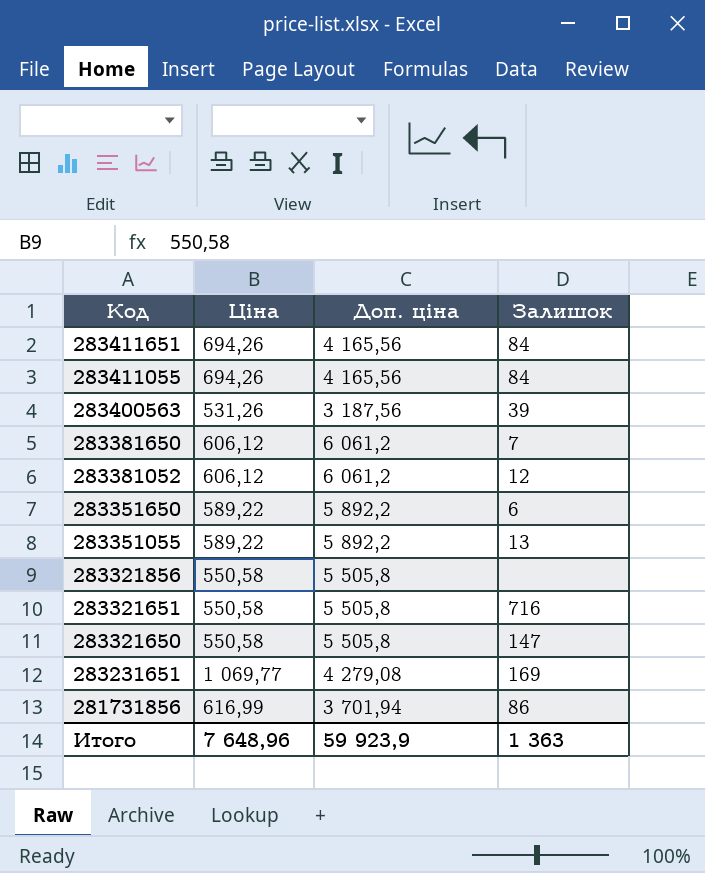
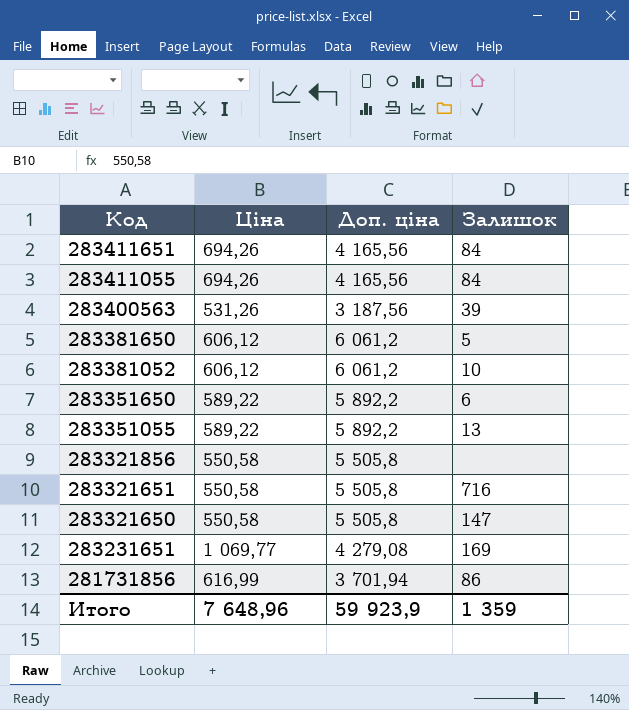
283381650 | Залишок: 7 -> 5
283381052 | Залишок: 12 -> 10
Итого | Залишок: 1 363 -> 1 359

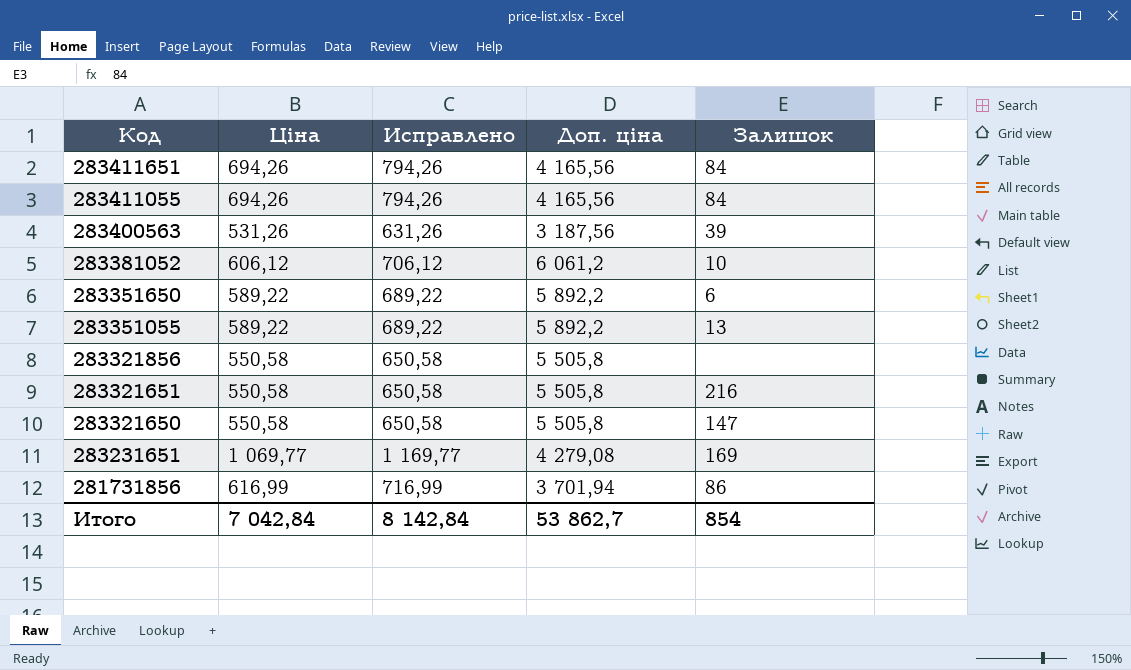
column Исправлено | formula: none -> [Ціна] + 100
row 283381650: 606,12 | 6 061,2 | 5 -> none
283321651 | Залишок: 716 -> 216
Итого | Ціна: 7 648,96 -> 7 042,84
Итого | Доп. ціна: 59 923,9 -> 53 862,7
Итого | Залишок: 1 359 -> 854

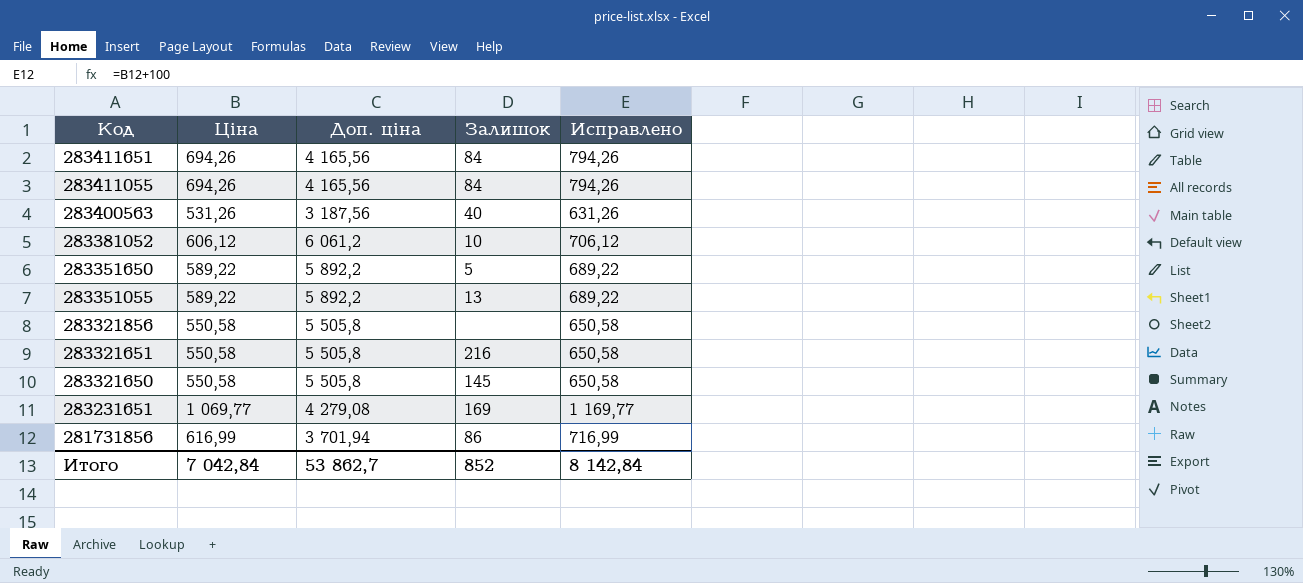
column Исправлено | position: 3 -> 5
283400563 | Залишок: 39 -> 40
283351650 | Залишок: 6 -> 5
283321650 | Залишок: 147 -> 145
Итого | Залишок: 854 -> 852

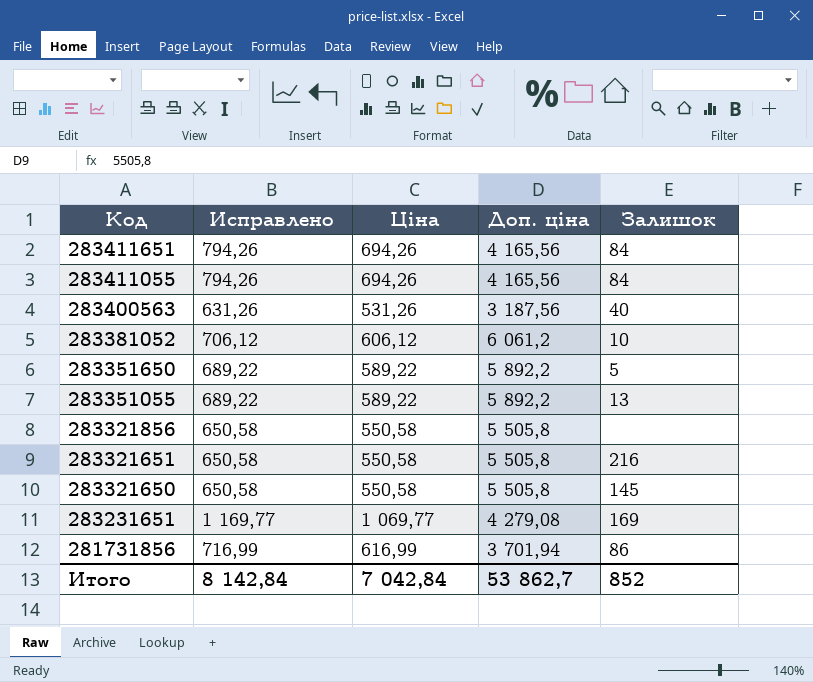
column Исправлено | position: 5 -> 2

